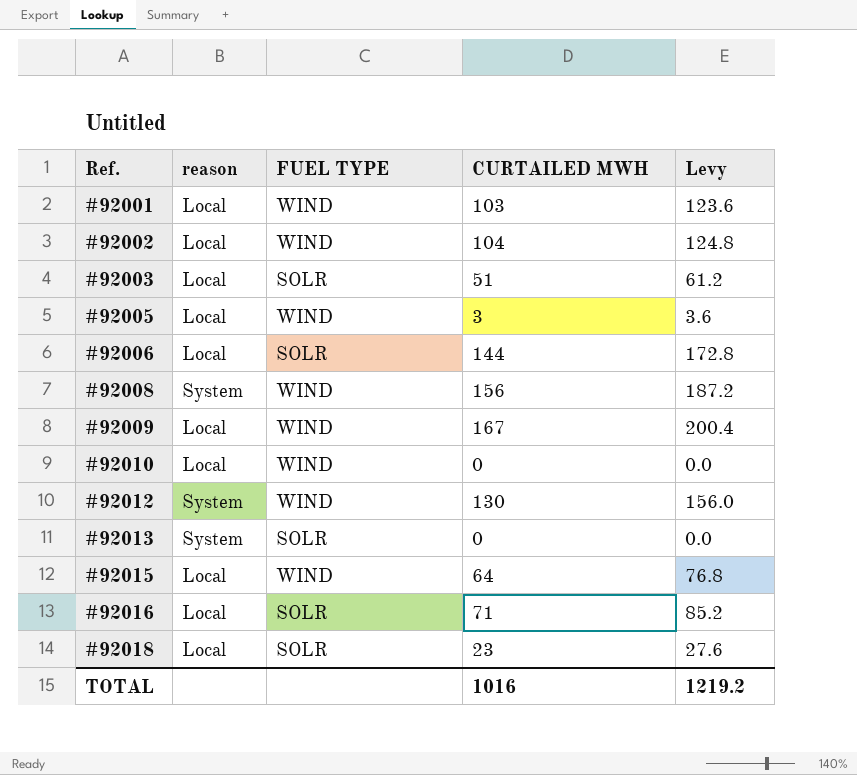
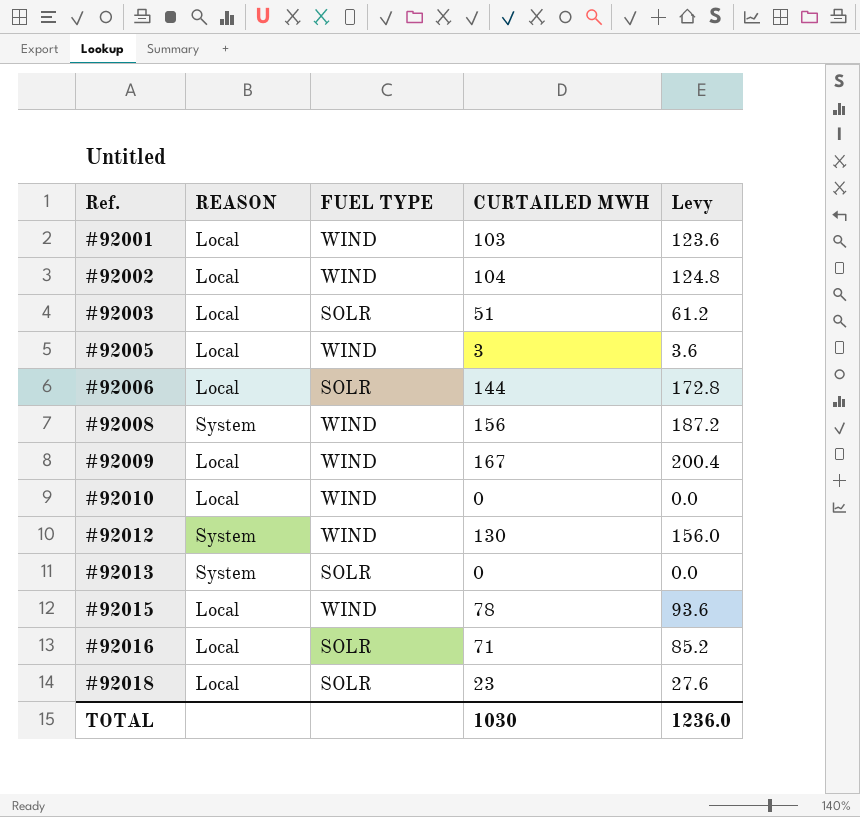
column name: reason -> REASON
#92015 | CURTAILED MWH: 64 -> 78
#92015 | Levy: 76.8 -> 93.6
TOTAL | CURTAILED MWH: 1016 -> 1030
TOTAL | Levy: 1219.2 -> 1236.0

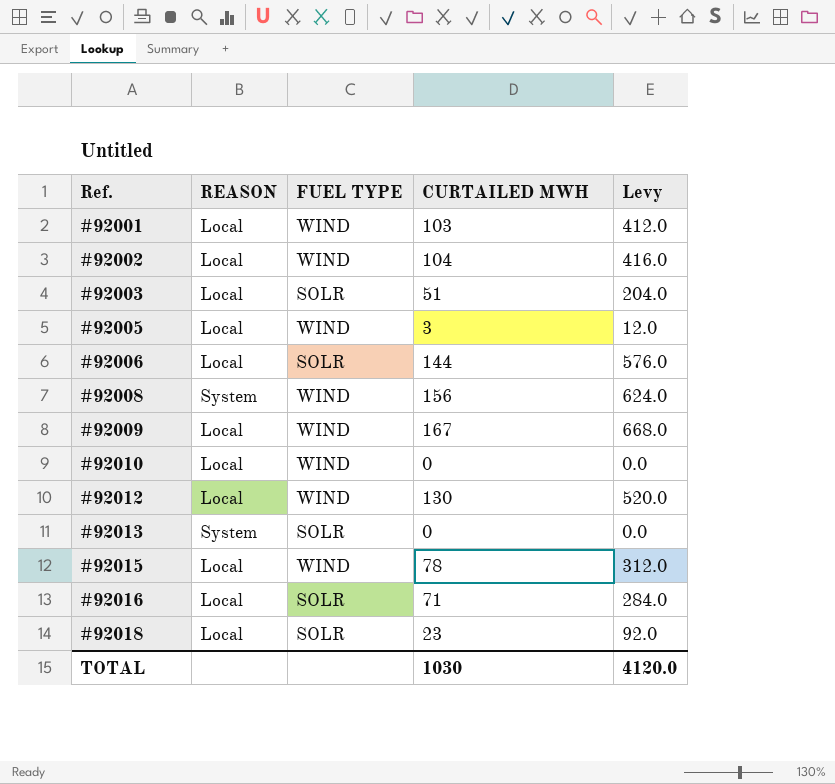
column Levy | formula: [CURTAILED MWH] * 1.2 -> [CURTAILED MWH] * 4
#92012 | REASON: System -> Local
TOTAL | Levy: 1236.0 -> 4120.0

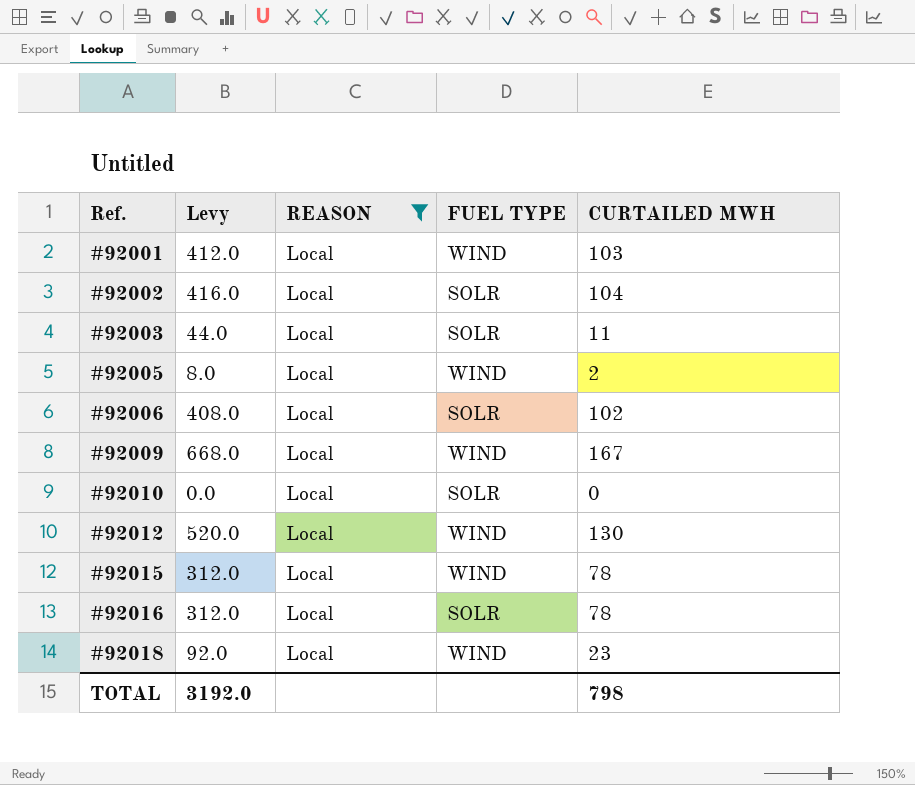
filter: none -> REASON = Local
column Levy | position: 5 -> 2
#92002 | FUEL TYPE: WIND -> SOLR
#92003 | Levy: 204.0 -> 44.0
#92003 | CURTAILED MWH: 51 -> 11
#92005 | Levy: 12.0 -> 8.0
#92005 | CURTAILED MWH: 3 -> 2
#92006 | Levy: 576.0 -> 408.0
#92006 | CURTAILED MWH: 144 -> 102
#92010 | FUEL TYPE: WIND -> SOLR
#92016 | Levy: 284.0 -> 312.0
#92016 | CURTAILED MWH: 71 -> 78
#92018 | FUEL TYPE: SOLR -> WIND
TOTAL | Levy: 4120.0 -> 3192.0
TOTAL | CURTAILED MWH: 1030 -> 798

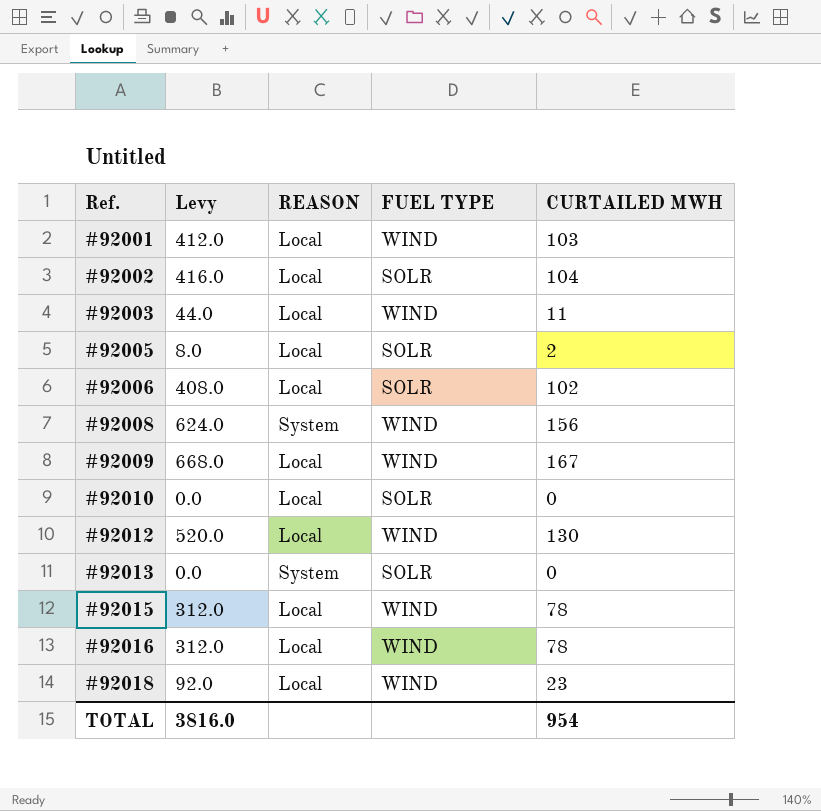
filter: REASON = Local -> none
#92003 | FUEL TYPE: SOLR -> WIND
#92005 | FUEL TYPE: WIND -> SOLR
#92016 | FUEL TYPE: SOLR -> WIND
TOTAL | Levy: 3192.0 -> 3816.0
TOTAL | CURTAILED MWH: 798 -> 954

